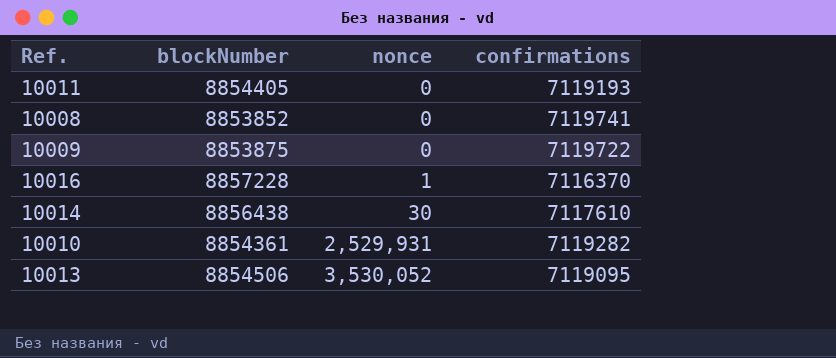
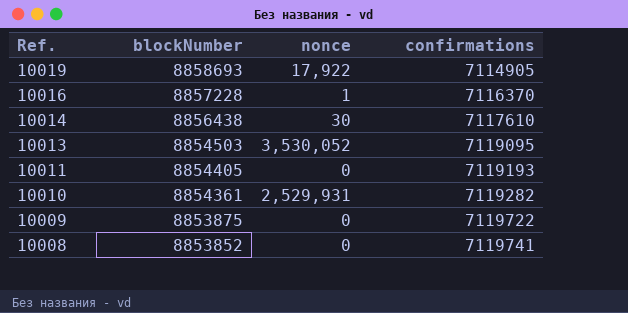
row order: nonce ascending -> Ref. descending
row 10019: none -> 8858693 | 17,922 | 7114905
10013 | blockNumber: 8854506 -> 8854503

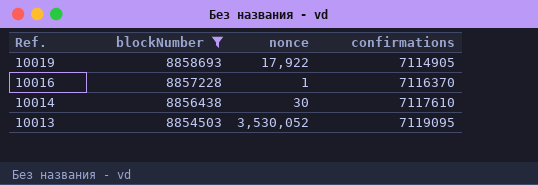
filter: none -> blockNumber >= 8854503

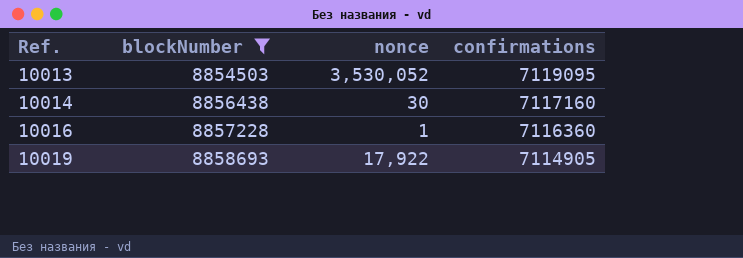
row order: Ref. descending -> Ref. ascending
10014 | confirmations: 7117610 -> 7117160
10016 | confirmations: 7116370 -> 7116360

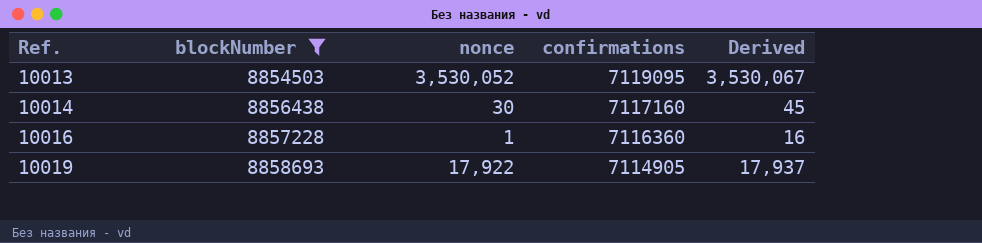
column Derived | formula: none -> [nonce] + 15

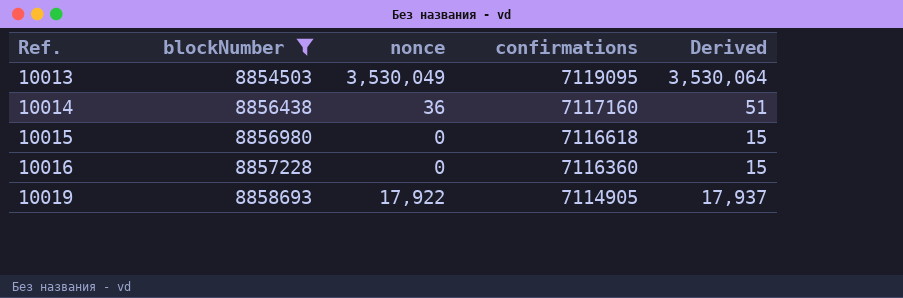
10013 | nonce: 3,530,052 -> 3,530,049
10013 | Derived: 3,530,067 -> 3,530,064
10014 | nonce: 30 -> 36
10014 | Derived: 45 -> 51
row 10015: none -> 8856980 | 0 | 7116618 | 15
10016 | nonce: 1 -> 0
10016 | Derived: 16 -> 15

